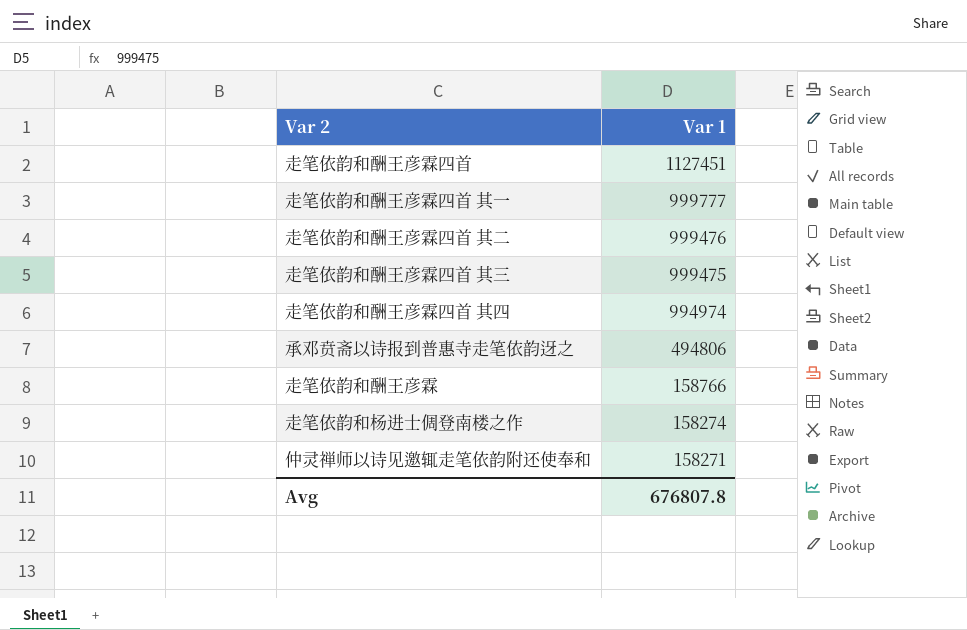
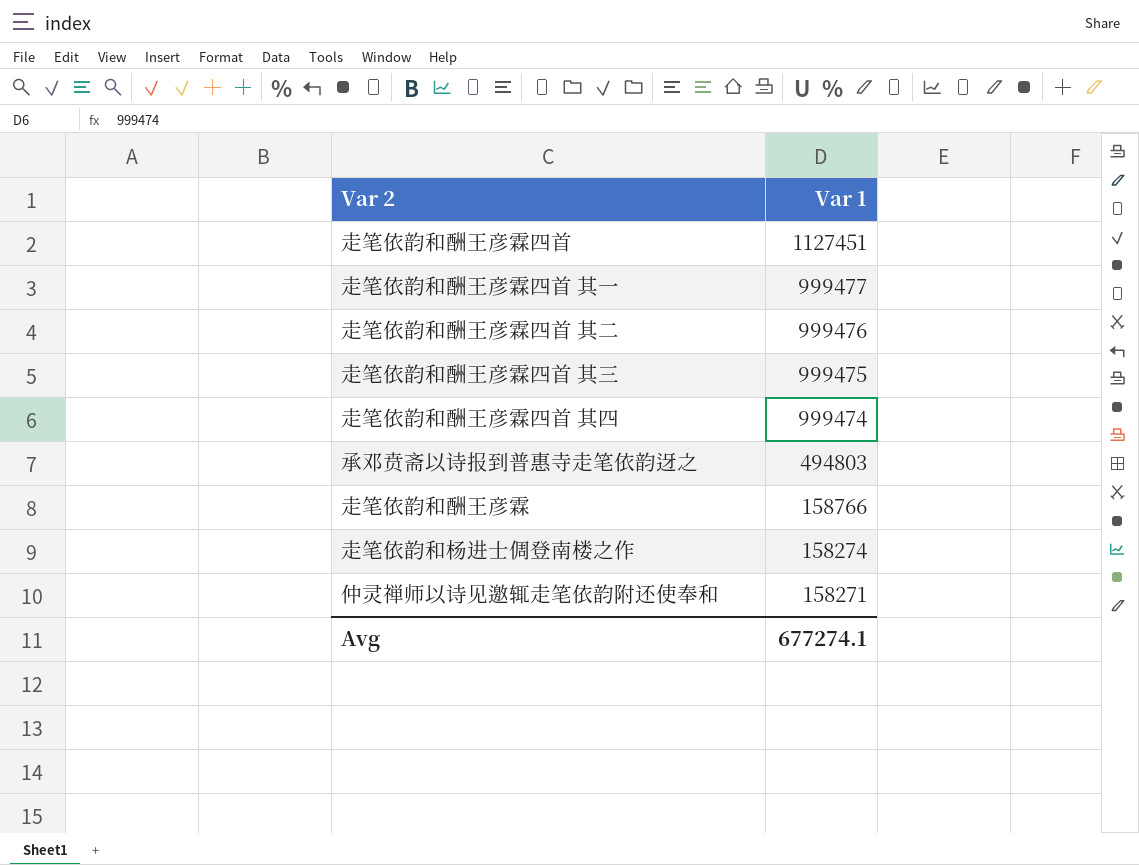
走笔依韵和酬王彦霖四首 其一 | Var 1: 999777 -> 999477
走笔依韵和酬王彦霖四首 其四 | Var 1: 994974 -> 999474
承邓贲斋以诗报到普惠寺走笔依韵迓之 | Var 1: 494806 -> 494803
Avg | Var 1: 676807.8 -> 677274.1

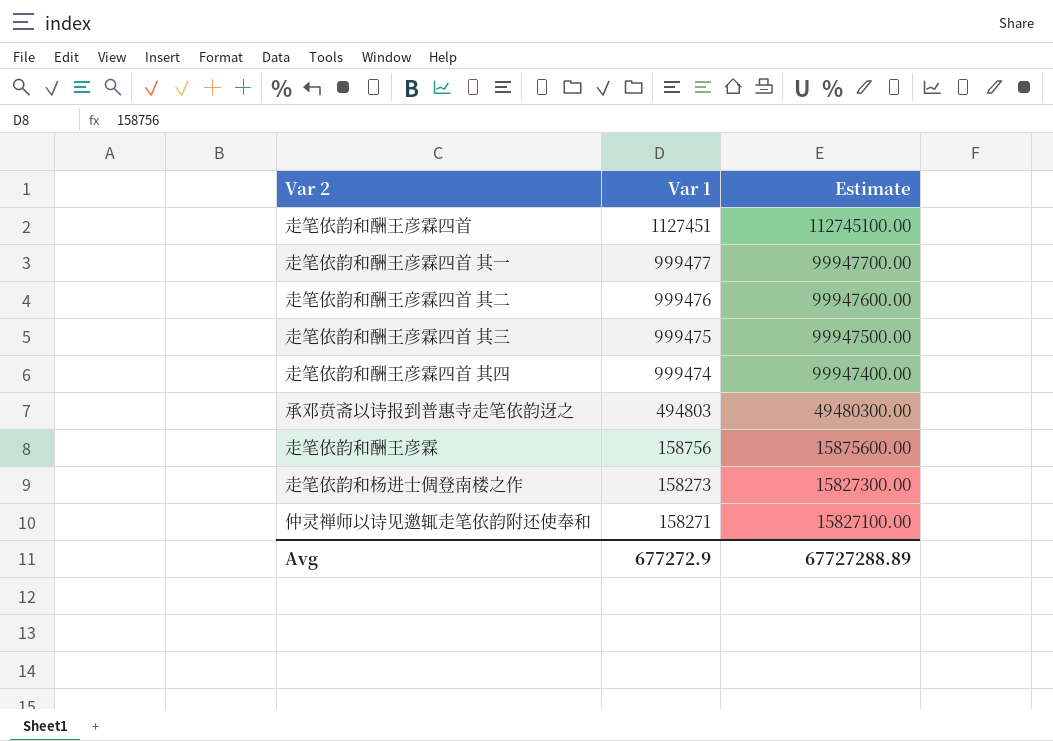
column Estimate | formula: none -> [Var 1] * 100
走笔依韵和酬王彦霖 | Var 1: 158766 -> 158756
走笔依韵和杨进士倜登南楼之作 | Var 1: 158274 -> 158273
Avg | Var 1: 677274.1 -> 677272.9

